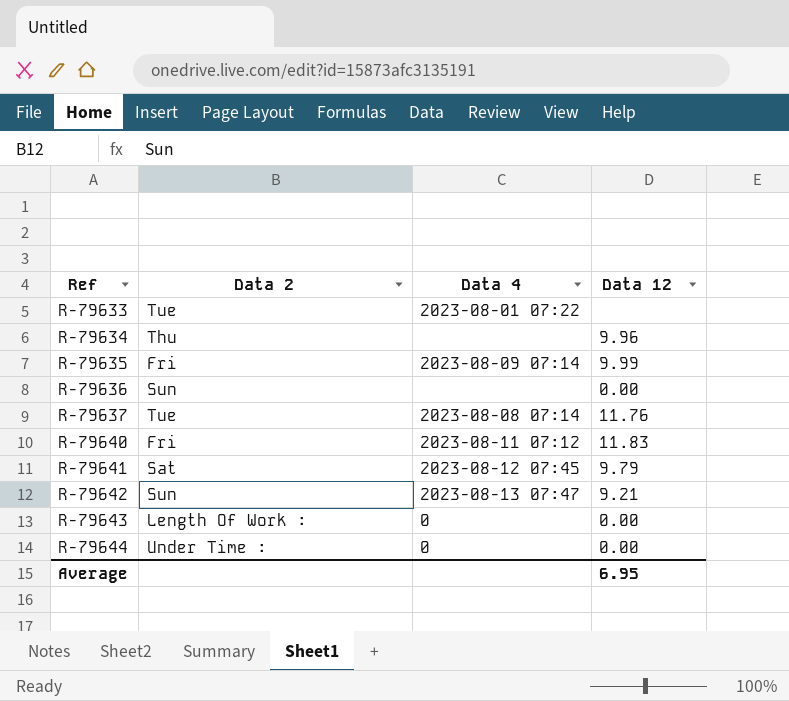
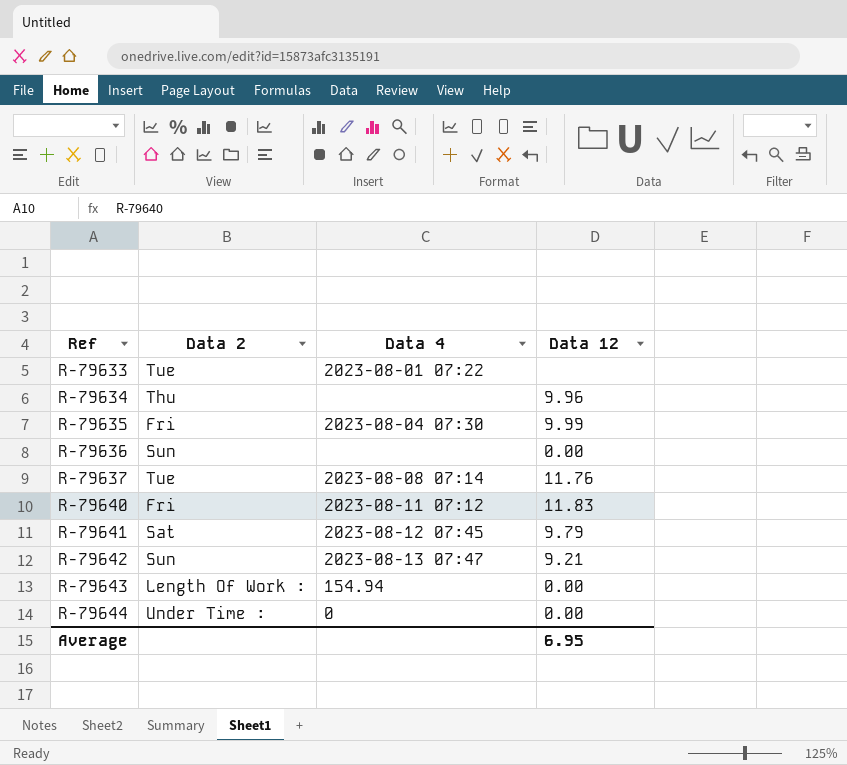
R-79635 | Data 4: 2023-08-09 07:14 -> 2023-08-04 07:30
R-79643 | Data 4: 0 -> 154.94

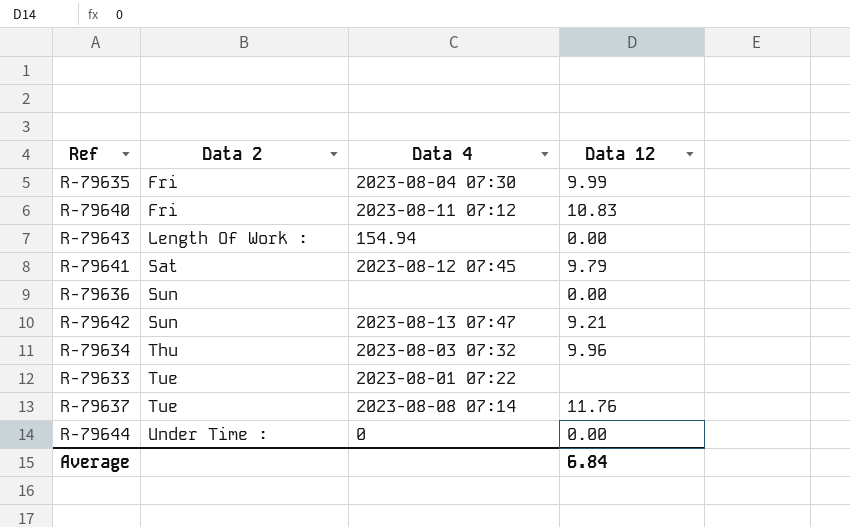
row order: Ref ascending -> Data 2 ascending
R-79640 | Data 12: 11.83 -> 10.83
R-79634 | Data 4: none -> 2023-08-03 07:32
Average | Data 12: 6.95 -> 6.84

